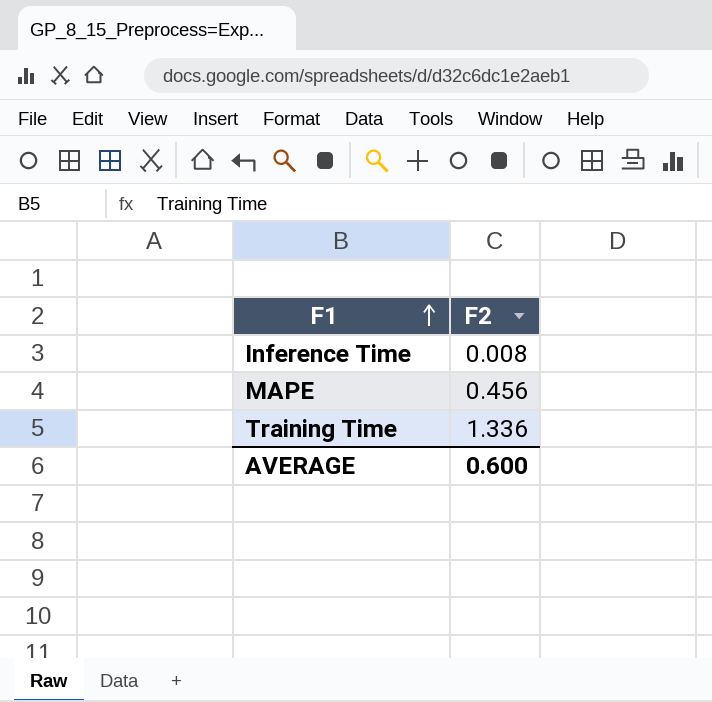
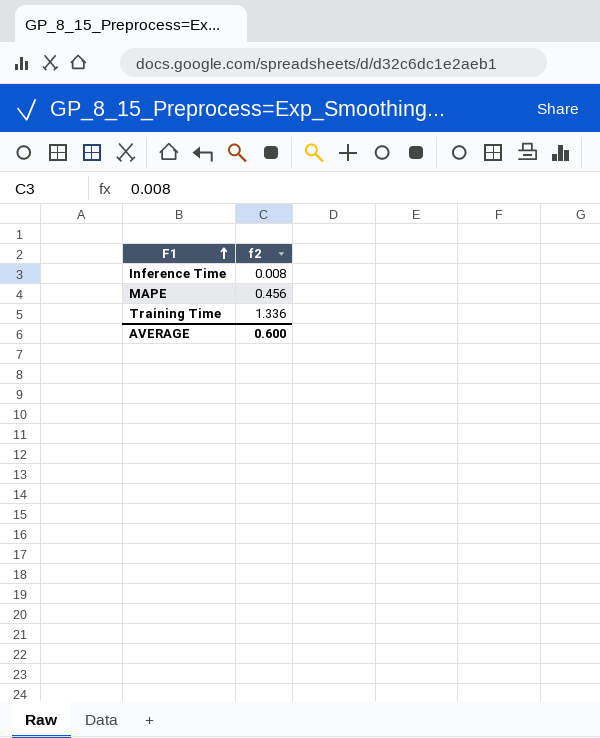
column name: F2 -> f2

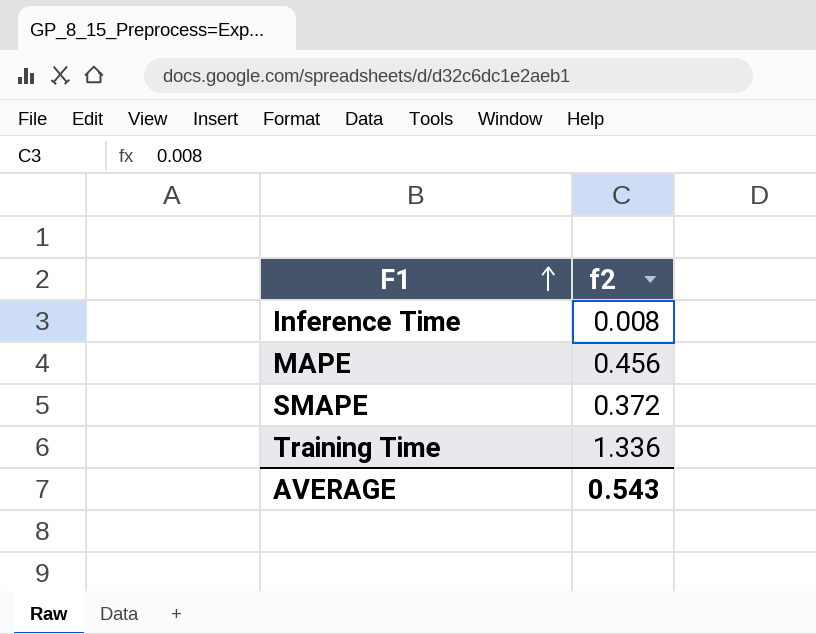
row SMAPE: none -> 0.372
AVERAGE | f2: 0.600 -> 0.543

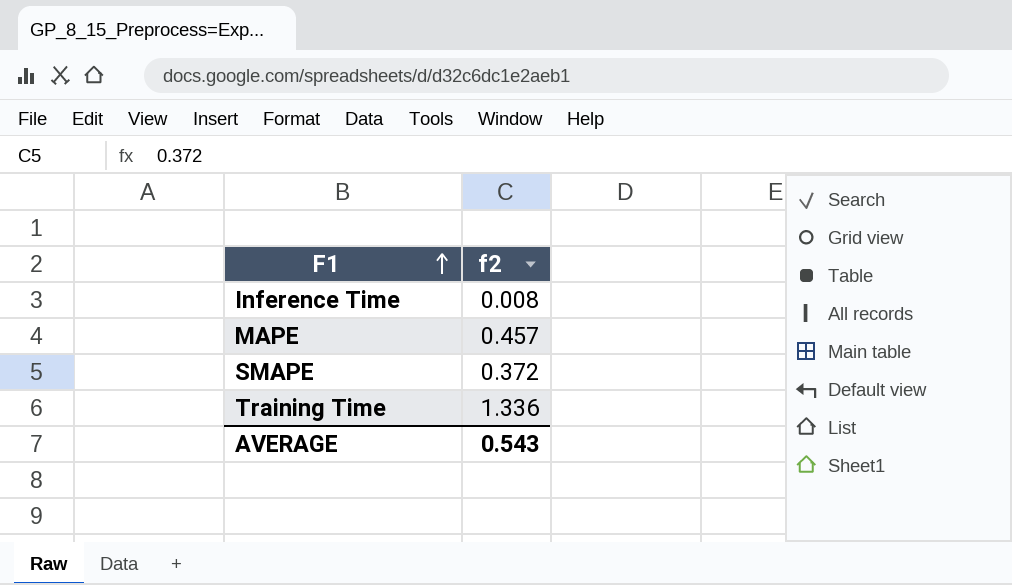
MAPE | f2: 0.456 -> 0.457

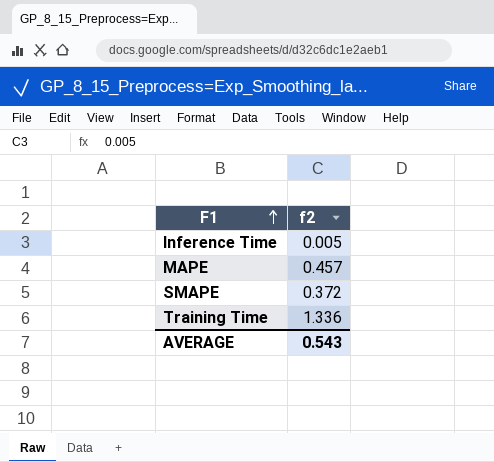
Inference Time | f2: 0.008 -> 0.005

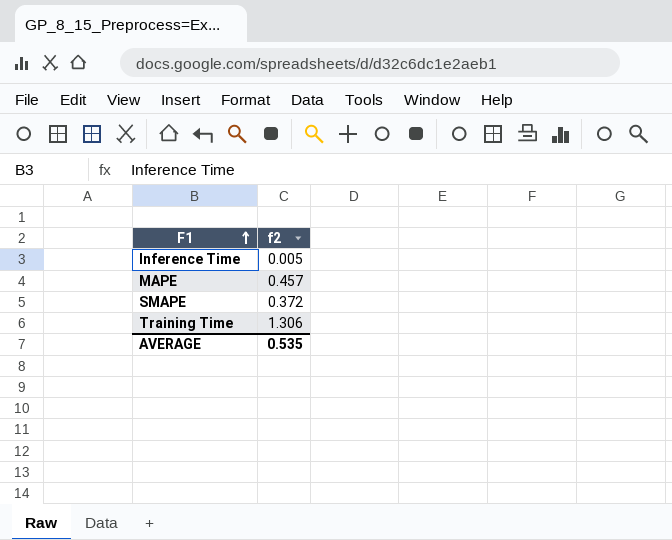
Training Time | f2: 1.336 -> 1.306
AVERAGE | f2: 0.543 -> 0.535

